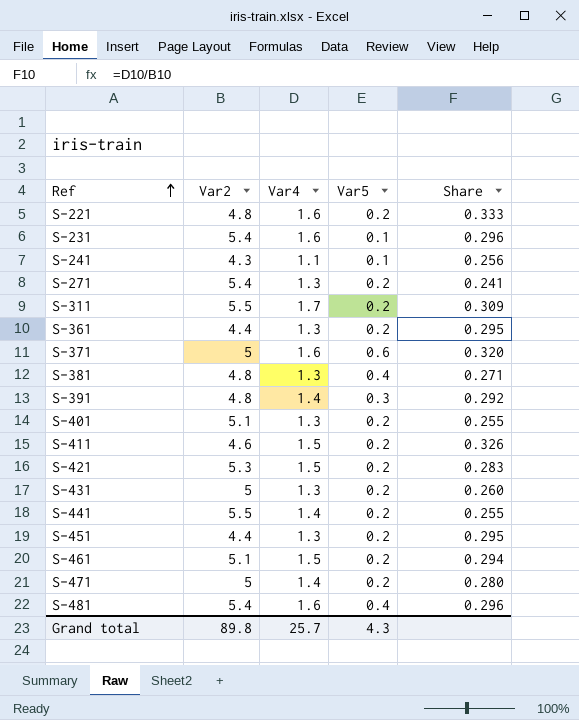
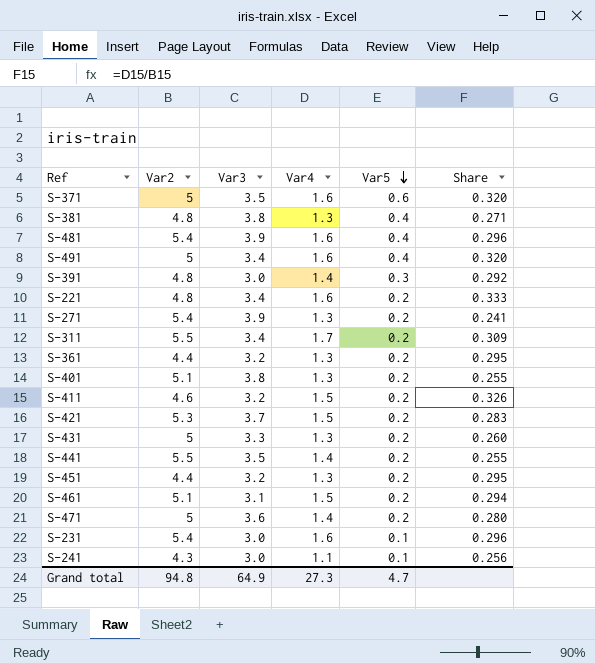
row order: Ref ascending -> Var5 descending
column Var3 | position: none -> 3
row S-491: none -> 5 | 3.4 | 1.6 | 0.4 | 0.320
Grand total | Var2: 89.8 -> 94.8
Grand total | Var4: 25.7 -> 27.3
Grand total | Var5: 4.3 -> 4.7

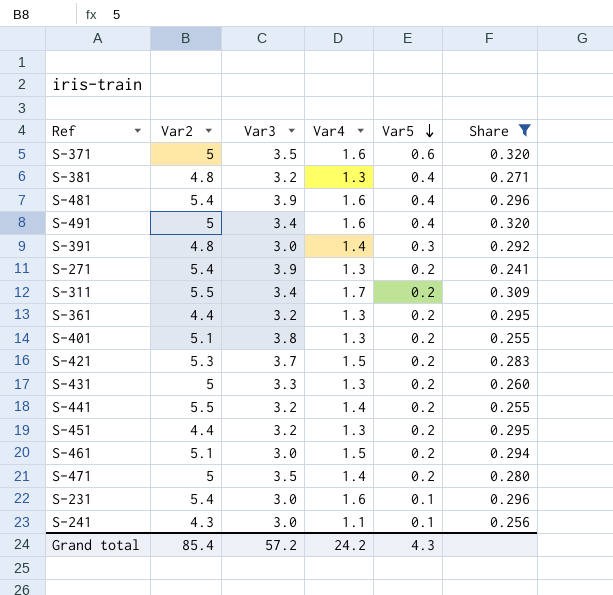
filter: none -> Share <= 0.320
S-381 | Var3: 3.8 -> 3.2
S-441 | Var3: 3.5 -> 3.2
S-461 | Var3: 3.1 -> 3.0
S-471 | Var3: 3.6 -> 3.5
Grand total | Var2: 94.8 -> 85.4
Grand total | Var3: 64.9 -> 57.2
Grand total | Var4: 27.3 -> 24.2
Grand total | Var5: 4.7 -> 4.3

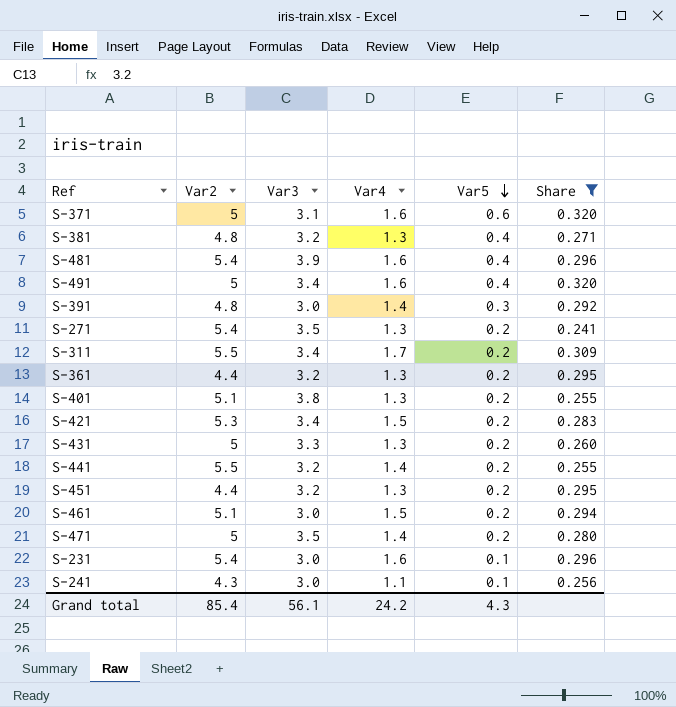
S-371 | Var3: 3.5 -> 3.1
S-271 | Var3: 3.9 -> 3.5
S-421 | Var3: 3.7 -> 3.4
Grand total | Var3: 57.2 -> 56.1

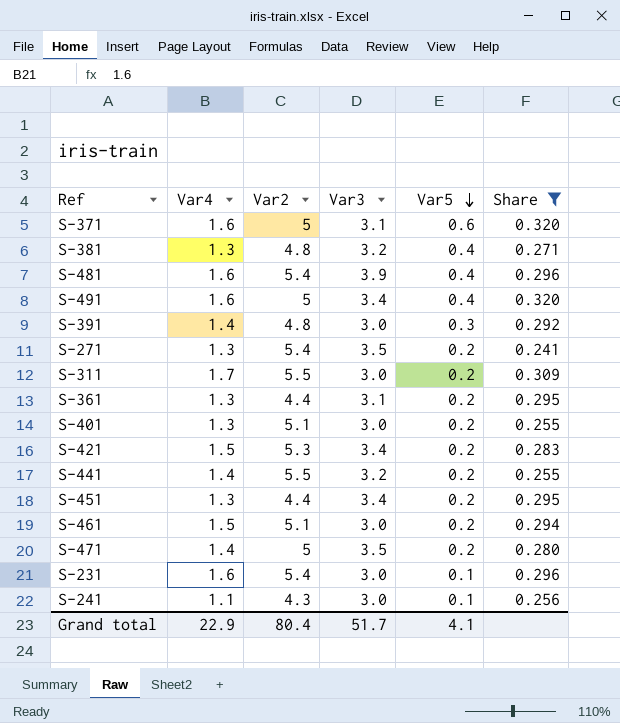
column Var4 | position: 4 -> 2
row S-431: 5 | 3.3 | 1.3 | 0.2 | 0.260 -> none
S-311 | Var3: 3.4 -> 3.0
S-361 | Var3: 3.2 -> 3.1
S-401 | Var3: 3.8 -> 3.0
S-451 | Var3: 3.2 -> 3.4
Grand total | Var4: 24.2 -> 22.9
Grand total | Var2: 85.4 -> 80.4
Grand total | Var3: 56.1 -> 51.7
Grand total | Var5: 4.3 -> 4.1

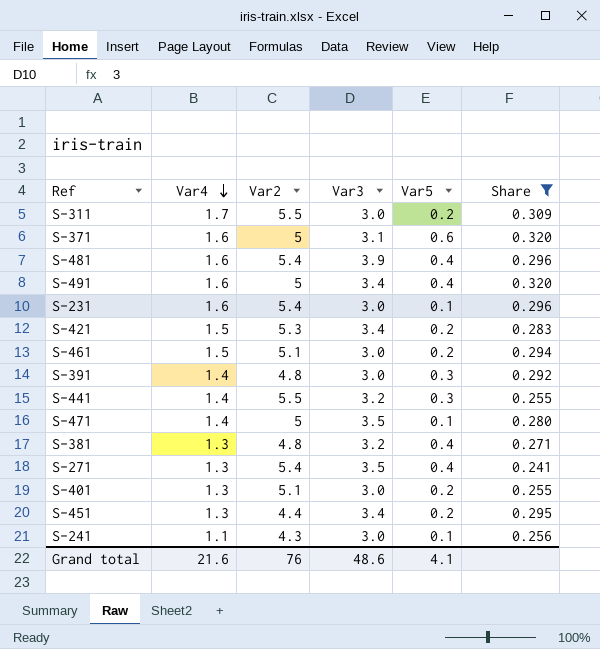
row order: Var5 descending -> Var4 descending
row S-361: 1.3 | 4.4 | 3.1 | 0.2 | 0.295 -> none
S-441 | Var5: 0.2 -> 0.3
S-471 | Var5: 0.2 -> 0.1
S-271 | Var5: 0.2 -> 0.4
Grand total | Var4: 22.9 -> 21.6
Grand total | Var2: 80.4 -> 76
Grand total | Var3: 51.7 -> 48.6

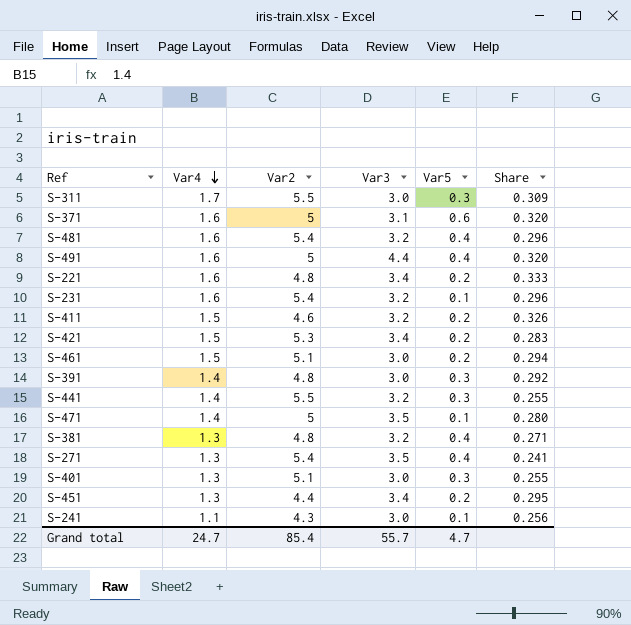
filter: Share <= 0.320 -> none
S-311 | Var5: 0.2 -> 0.3
S-481 | Var3: 3.9 -> 3.2
S-491 | Var3: 3.4 -> 4.4
S-231 | Var3: 3.0 -> 3.2
S-401 | Var5: 0.2 -> 0.3
Grand total | Var4: 21.6 -> 24.7
Grand total | Var2: 76 -> 85.4
Grand total | Var3: 48.6 -> 55.7
Grand total | Var5: 4.1 -> 4.7

